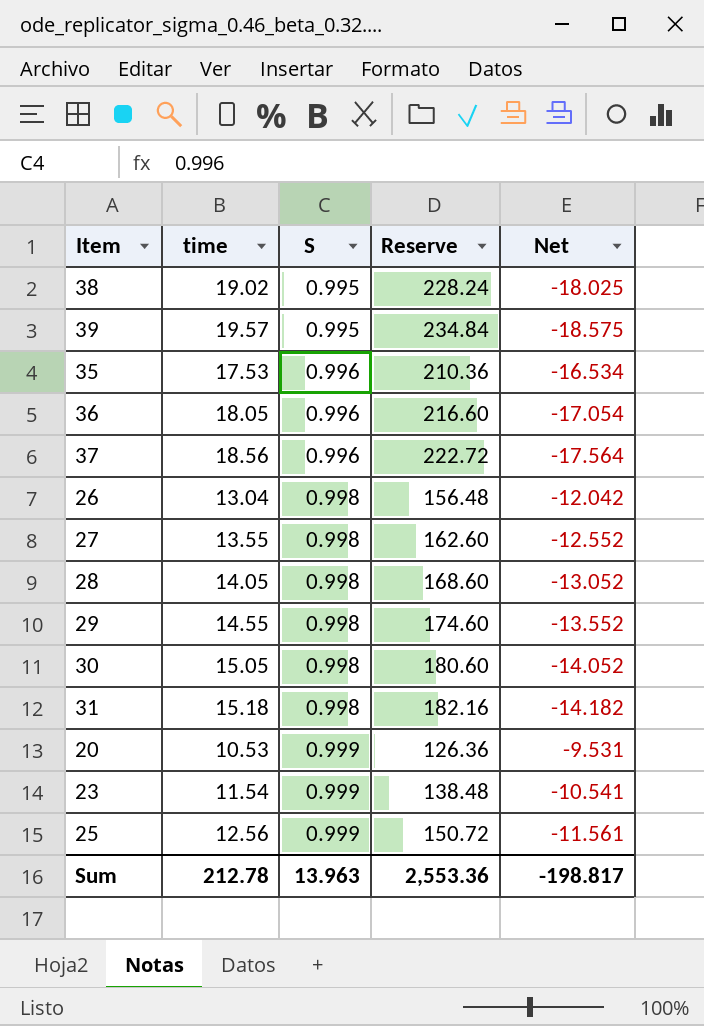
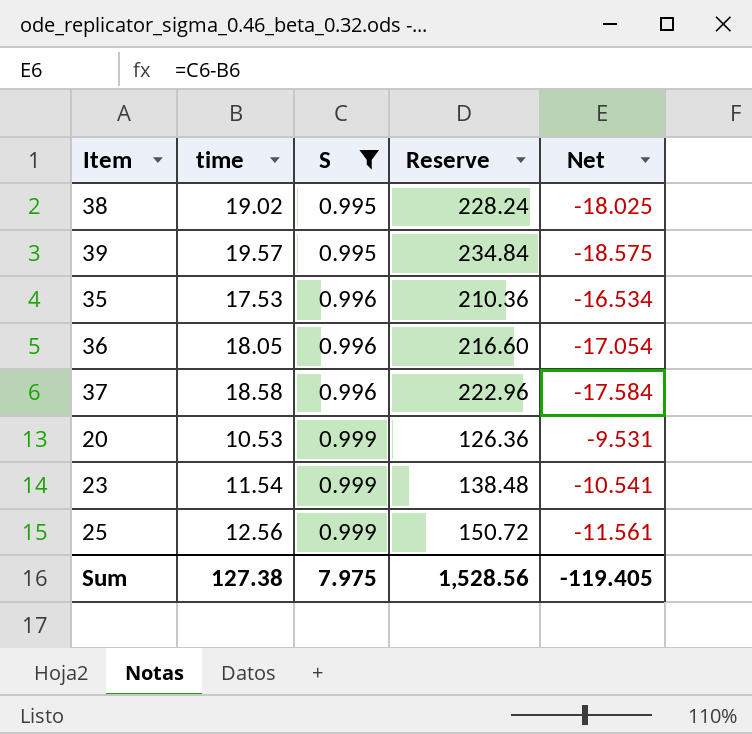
filter: none -> S != 0.998
37 | time: 18.56 -> 18.58
37 | Reserve: 222.72 -> 222.96
37 | Net: -17.564 -> -17.584
Sum | time: 212.78 -> 127.38
Sum | S: 13.963 -> 7.975
Sum | Reserve: 2,553.36 -> 1,528.56
Sum | Net: -198.817 -> -119.405

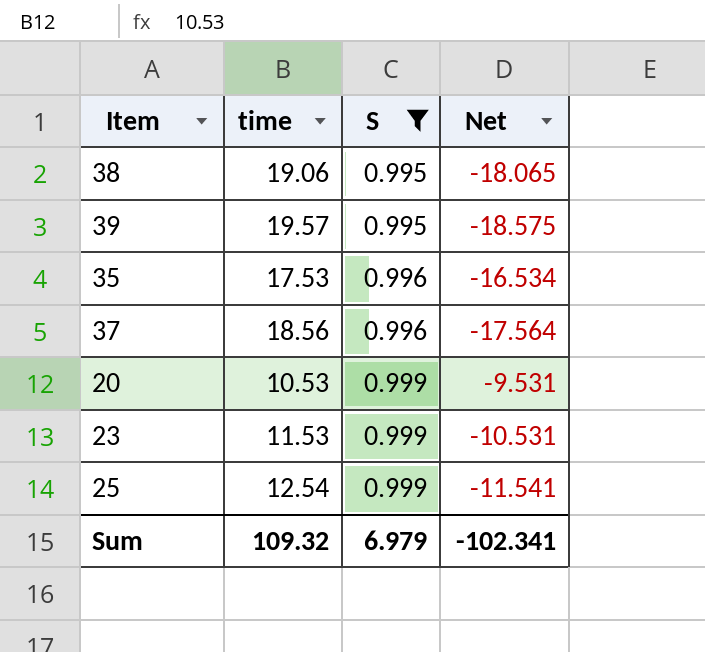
column Reserve | formula: [time] * 12 -> none
row 36: 18.05 | 0.996 | 216.60 | -17.054 -> none
38 | time: 19.02 -> 19.06
38 | Net: -18.025 -> -18.065
37 | time: 18.58 -> 18.56
37 | Net: -17.584 -> -17.564
23 | time: 11.54 -> 11.53
23 | Net: -10.541 -> -10.531
25 | time: 12.56 -> 12.54
25 | Net: -11.561 -> -11.541
Sum | time: 127.38 -> 109.32
Sum | S: 7.975 -> 6.979
Sum | Net: -119.405 -> -102.341

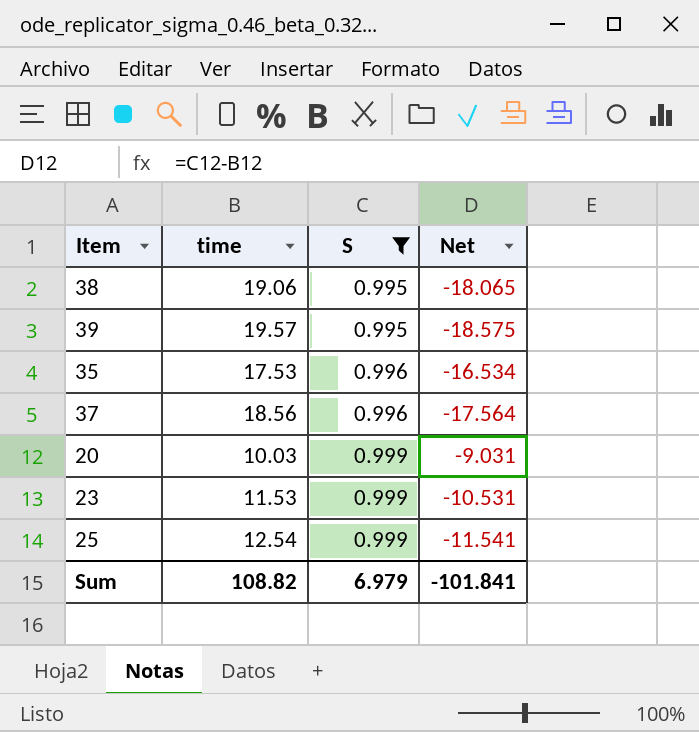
20 | time: 10.53 -> 10.03
20 | Net: -9.531 -> -9.031
Sum | time: 109.32 -> 108.82
Sum | Net: -102.341 -> -101.841

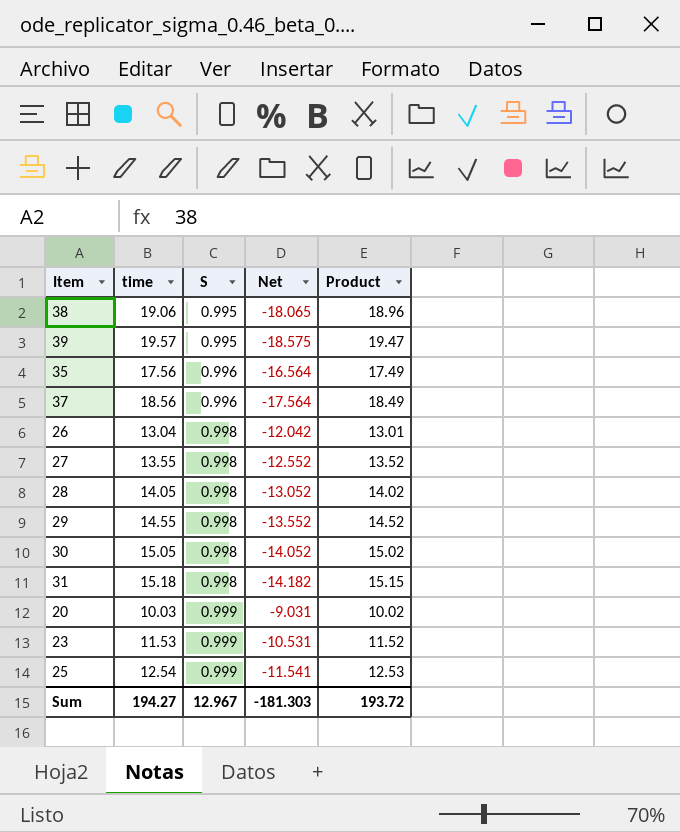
filter: S != 0.998 -> none
column Product | formula: none -> [time] * [S]
35 | time: 17.53 -> 17.56
35 | Net: -16.534 -> -16.564
Sum | time: 108.82 -> 194.27
Sum | S: 6.979 -> 12.967
Sum | Net: -101.841 -> -181.303

